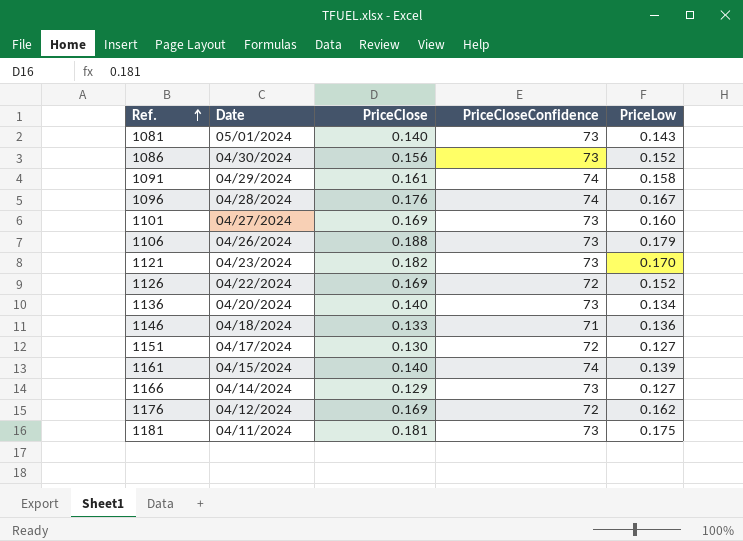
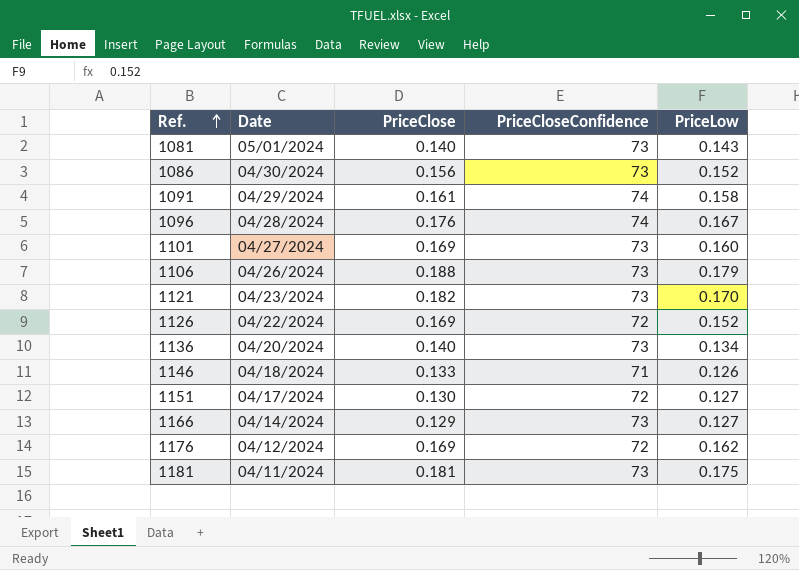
row 1161: 04/15/2024 | 0.140 | 74 | 0.139 -> none
1146 | PriceLow: 0.136 -> 0.126

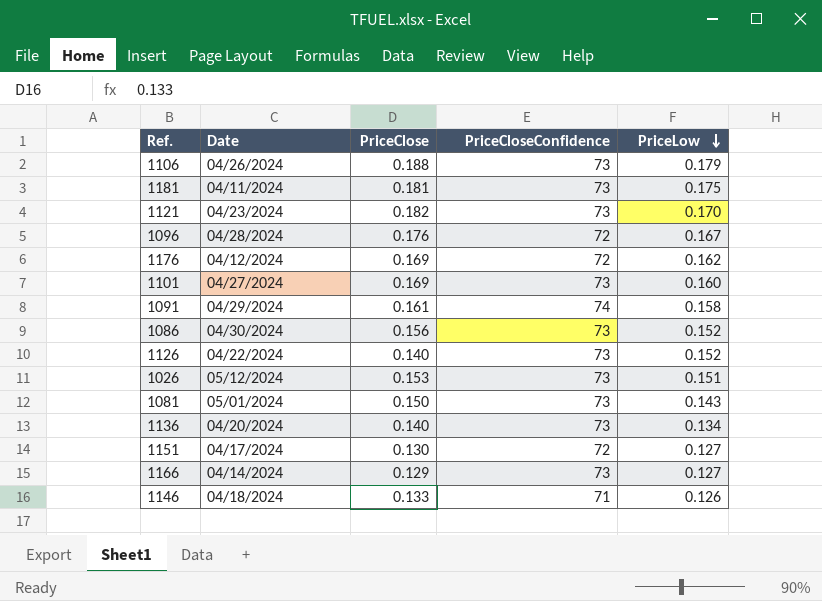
row order: Ref. ascending -> PriceLow descending
1096 | PriceCloseConfidence: 74 -> 72
1126 | PriceClose: 0.169 -> 0.140
1126 | PriceCloseConfidence: 72 -> 73
row 1026: none -> 05/12/2024 | 0.153 | 73 | 0.151
1081 | PriceClose: 0.140 -> 0.150

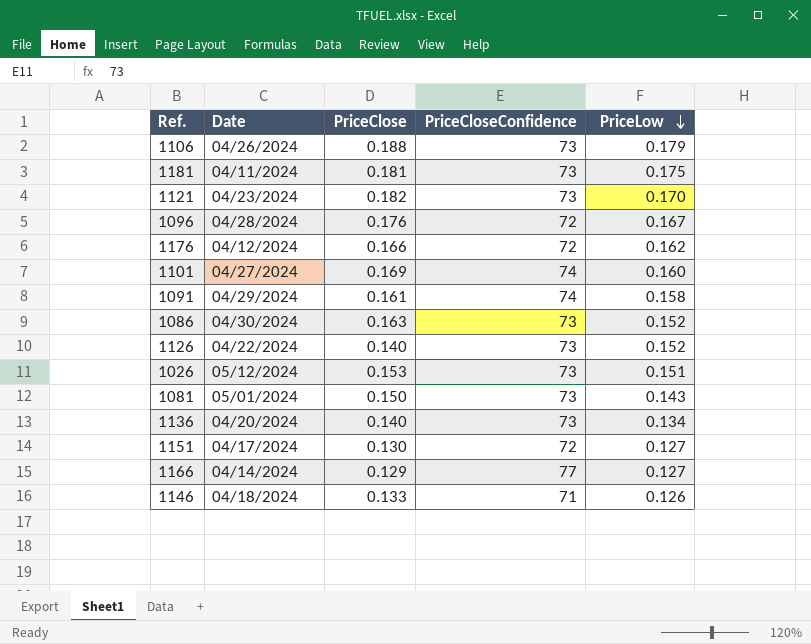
1176 | PriceClose: 0.169 -> 0.166
1101 | PriceCloseConfidence: 73 -> 74
1086 | PriceClose: 0.156 -> 0.163
1166 | PriceCloseConfidence: 73 -> 77

